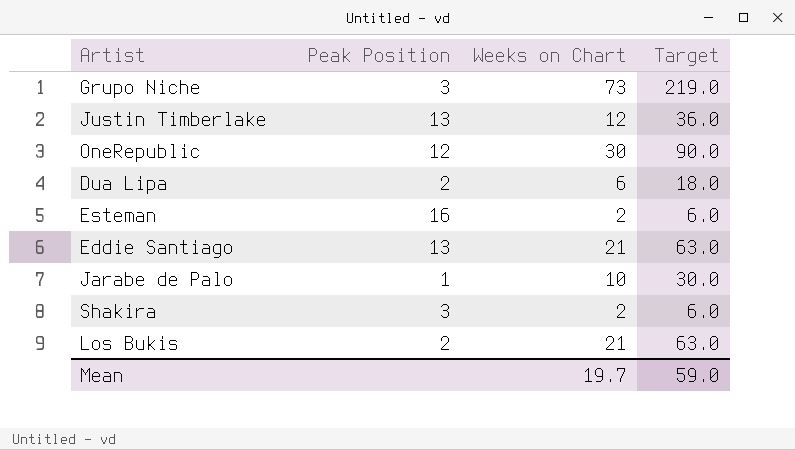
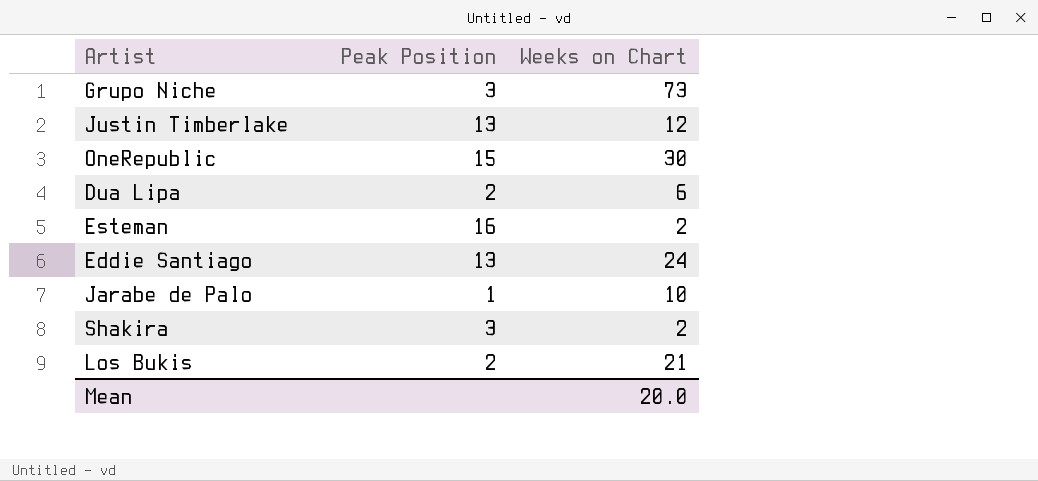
column Target | formula: [Weeks on Chart] * 3 -> none
OneRepublic | Peak Position: 12 -> 15
Eddie Santiago | Weeks on Chart: 21 -> 24
Mean | Weeks on Chart: 19.7 -> 20.0

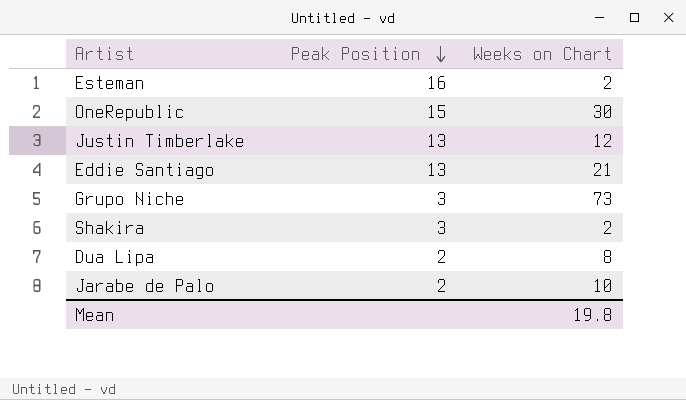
row order: none -> Peak Position descending
row Los Bukis: 2 | 21 -> none
Eddie Santiago | Weeks on Chart: 24 -> 21
Dua Lipa | Weeks on Chart: 6 -> 8
Jarabe de Palo | Peak Position: 1 -> 2
Mean | Weeks on Chart: 20.0 -> 19.8

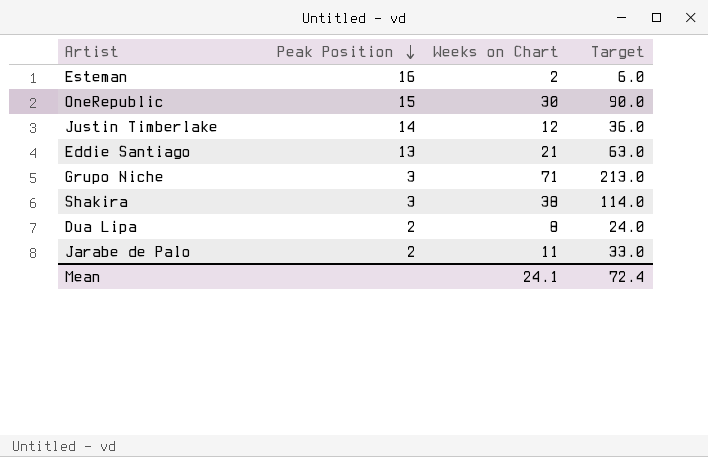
column Target | formula: none -> [Weeks on Chart] * 3
Justin Timberlake | Peak Position: 13 -> 14
Grupo Niche | Weeks on Chart: 73 -> 71
Shakira | Weeks on Chart: 2 -> 38
Jarabe de Palo | Weeks on Chart: 10 -> 11
Mean | Weeks on Chart: 19.8 -> 24.1

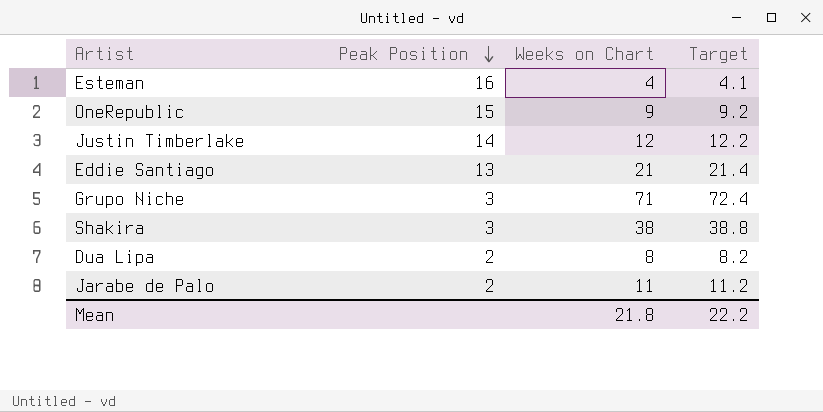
column Target | formula: [Weeks on Chart] * 3 -> [Weeks on Chart] * 1.02
Esteman | Weeks on Chart: 2 -> 4
OneRepublic | Weeks on Chart: 30 -> 9
Mean | Weeks on Chart: 24.1 -> 21.8
Mean | Target: 72.4 -> 22.2

